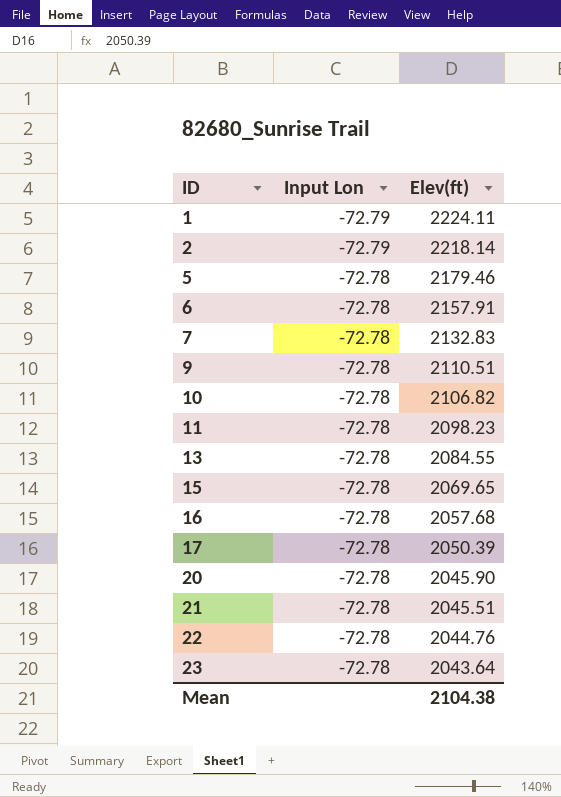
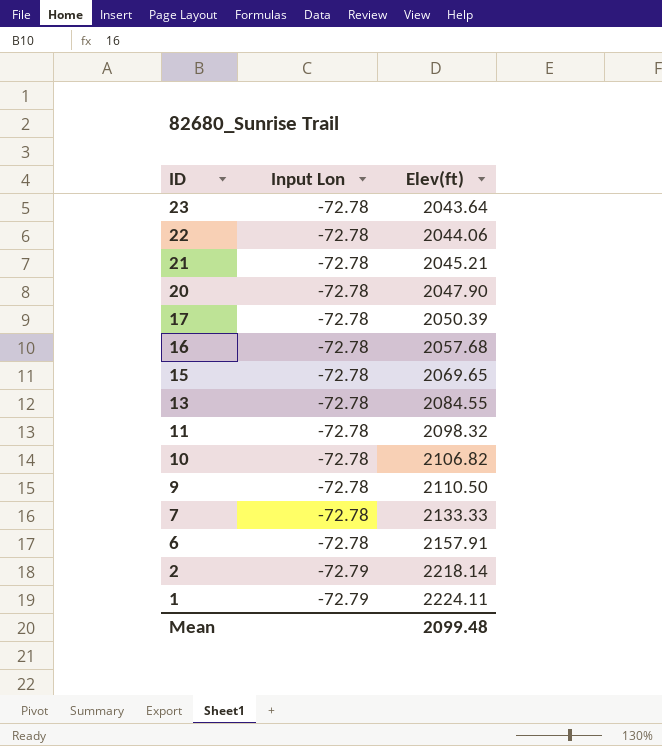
row order: ID ascending -> ID descending
row 5: -72.78 | 2179.46 -> none
22 | Elev(ft): 2044.76 -> 2044.06
21 | Elev(ft): 2045.51 -> 2045.21
20 | Elev(ft): 2045.90 -> 2047.90
11 | Elev(ft): 2098.23 -> 2098.32
9 | Elev(ft): 2110.51 -> 2110.50
7 | Elev(ft): 2132.83 -> 2133.33
Mean | Elev(ft): 2104.38 -> 2099.48

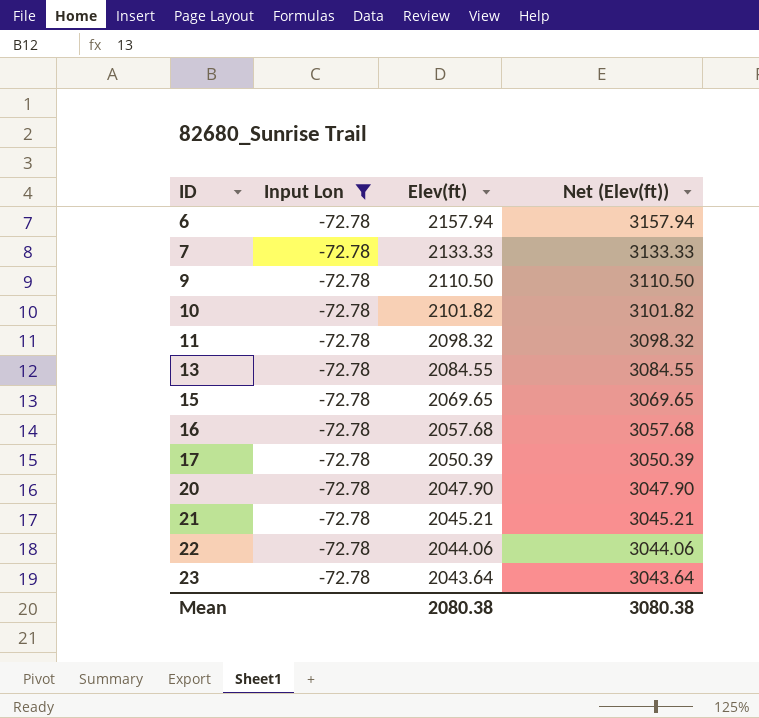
filter: none -> Input Lon = -72.78
row order: ID descending -> ID ascending
column Net (Elev(ft)) | formula: none -> [Elev(ft)] + 1000
6 | Elev(ft): 2157.91 -> 2157.94
10 | Elev(ft): 2106.82 -> 2101.82
Mean | Elev(ft): 2099.48 -> 2080.38

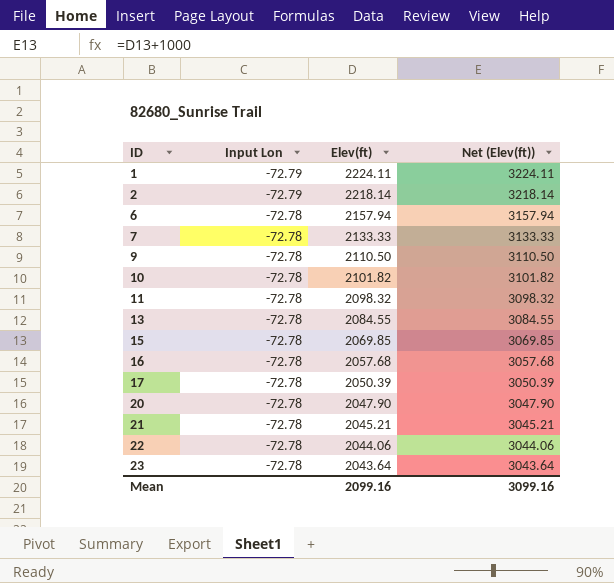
filter: Input Lon = -72.78 -> none
15 | Elev(ft): 2069.65 -> 2069.85
15 | Net (Elev(ft)): 3069.65 -> 3069.85
Mean | Elev(ft): 2080.38 -> 2099.16
Mean | Net (Elev(ft)): 3080.38 -> 3099.16

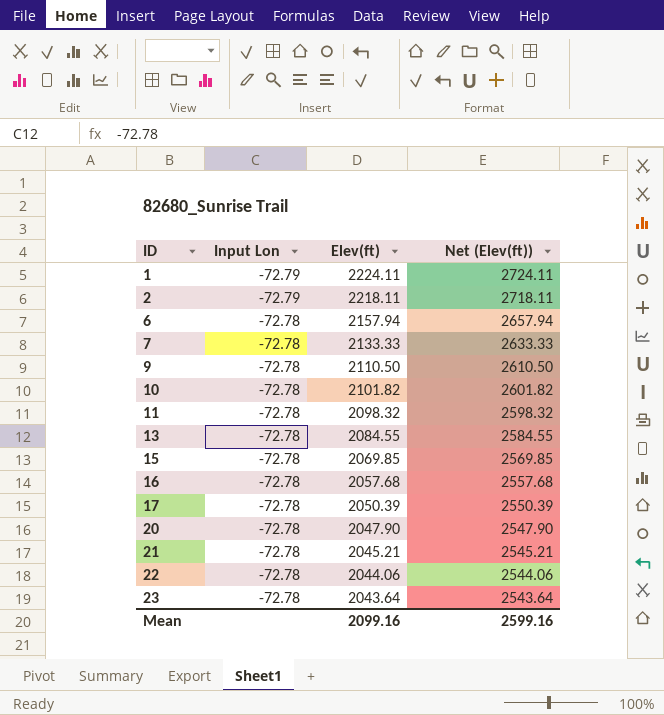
column Net (Elev(ft)) | formula: [Elev(ft)] + 1000 -> [Elev(ft)] + 500
2 | Elev(ft): 2218.14 -> 2218.11
Mean | Net (Elev(ft)): 3099.16 -> 2599.16

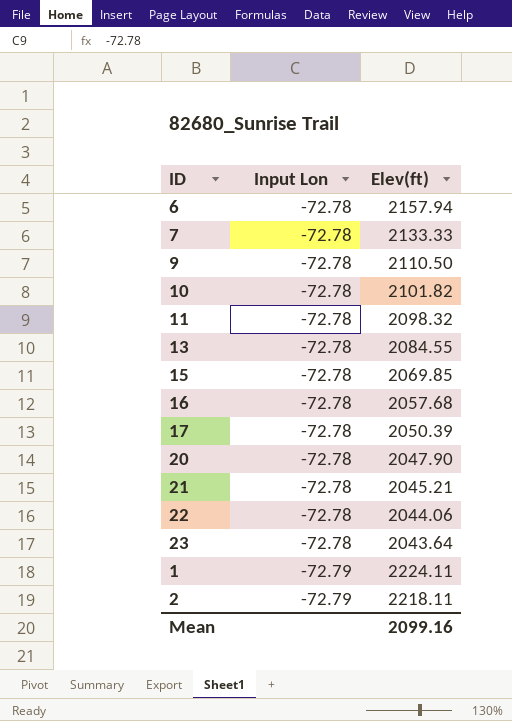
row order: ID ascending -> Input Lon descending
column Net (Elev(ft)) | formula: [Elev(ft)] + 500 -> none

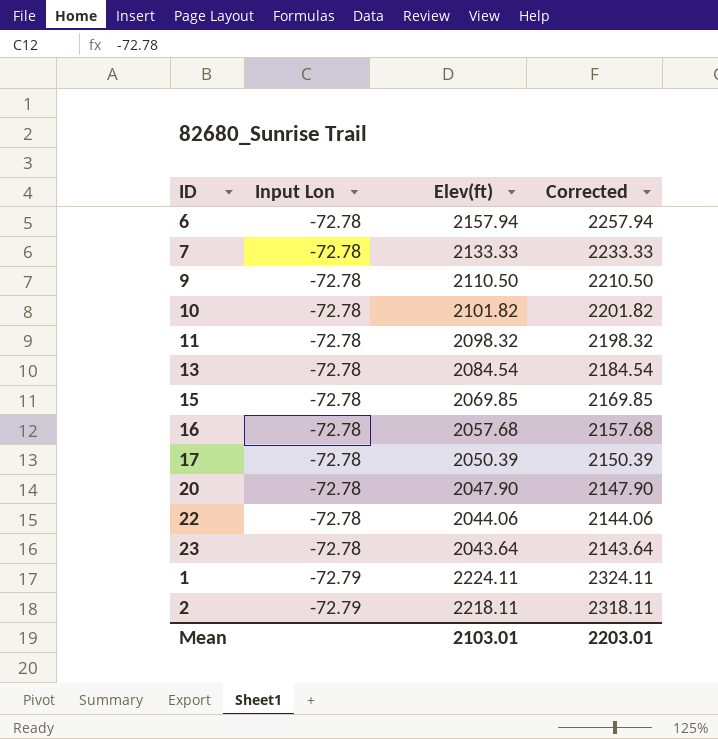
column Corrected | formula: none -> [Elev(ft)] + 100
row 21: -72.78 | 2045.21 -> none
13 | Elev(ft): 2084.55 -> 2084.54
Mean | Elev(ft): 2099.16 -> 2103.01

